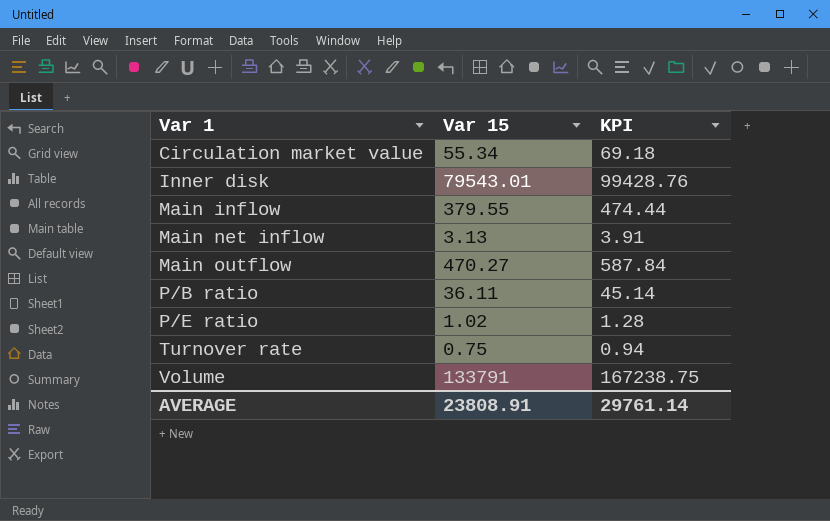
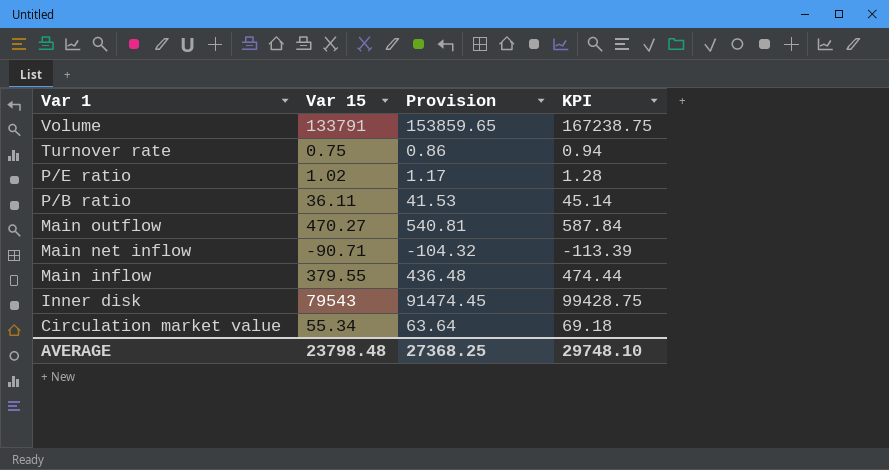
row order: Var 1 ascending -> Var 1 descending
column Provision | formula: none -> [Var 15] * 1.15
Main net inflow | Var 15: 3.13 -> -90.71
Main net inflow | KPI: 3.91 -> -113.39
Inner disk | Var 15: 79543.01 -> 79543
Inner disk | KPI: 99428.76 -> 99428.75
AVERAGE | Var 15: 23808.91 -> 23798.48
AVERAGE | KPI: 29761.14 -> 29748.10

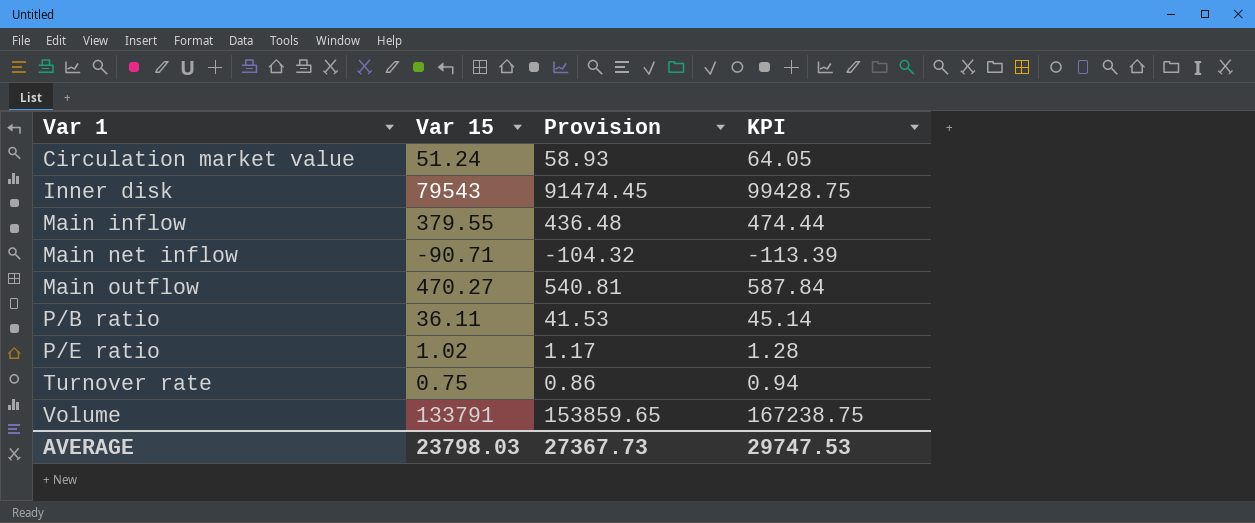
row order: Var 1 descending -> Var 1 ascending
Circulation market value | Var 15: 55.34 -> 51.24
Circulation market value | Provision: 63.64 -> 58.93
Circulation market value | KPI: 69.18 -> 64.05
AVERAGE | Var 15: 23798.48 -> 23798.03
AVERAGE | Provision: 27368.25 -> 27367.73
AVERAGE | KPI: 29748.10 -> 29747.53

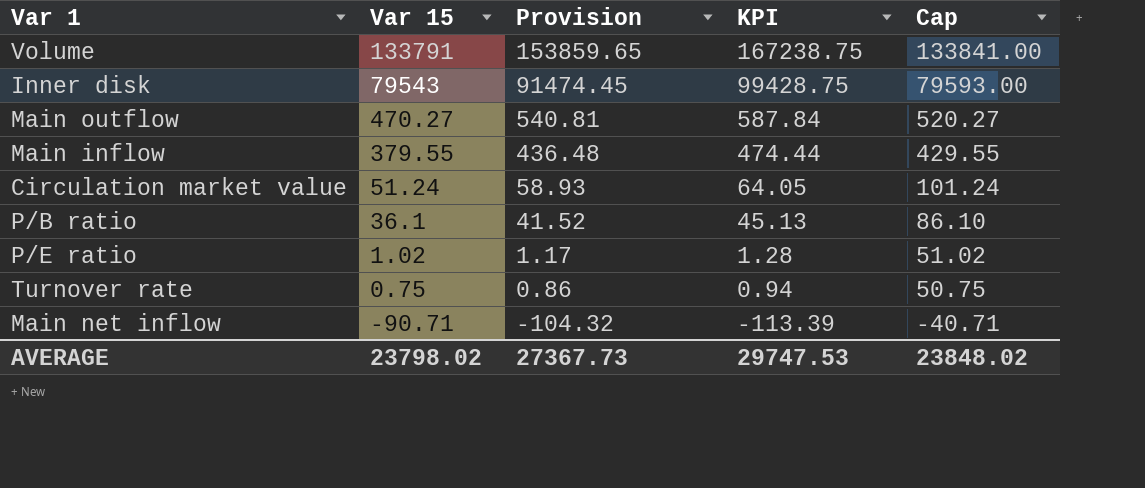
row order: Var 1 ascending -> Var 15 descending
column Cap | formula: none -> [Var 15] + 50
P/B ratio | Var 15: 36.11 -> 36.1
P/B ratio | Provision: 41.53 -> 41.52
P/B ratio | KPI: 45.14 -> 45.13
AVERAGE | Var 15: 23798.03 -> 23798.02

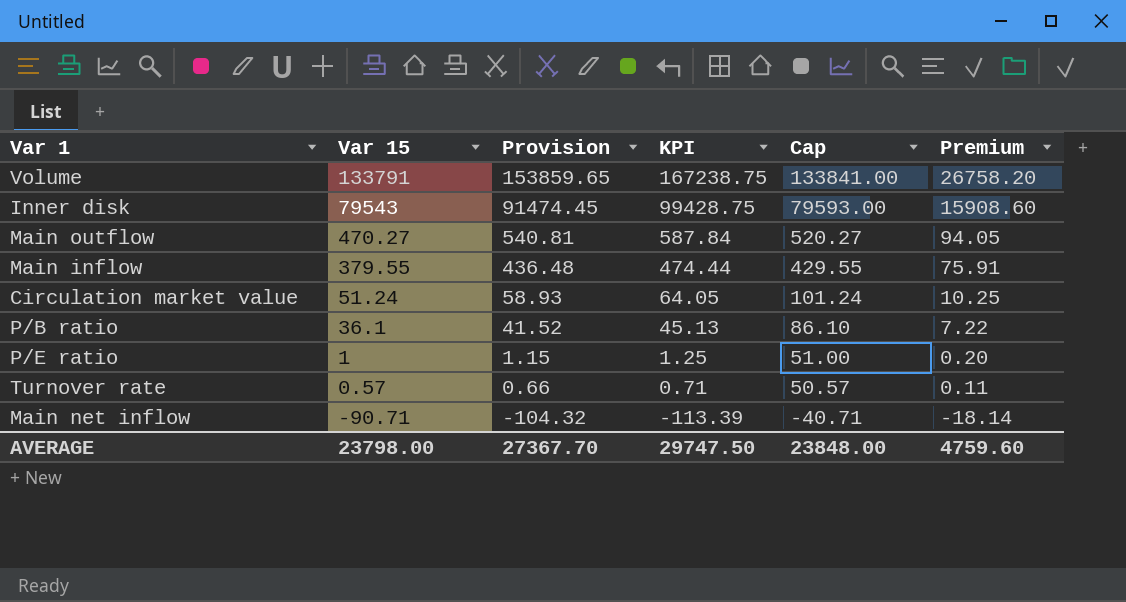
column Premium | formula: none -> [Var 15] * 0.2
P/E ratio | Var 15: 1.02 -> 1
P/E ratio | Provision: 1.17 -> 1.15
P/E ratio | KPI: 1.28 -> 1.25
P/E ratio | Cap: 51.02 -> 51.00
Turnover rate | Var 15: 0.75 -> 0.57
Turnover rate | Provision: 0.86 -> 0.66
Turnover rate | KPI: 0.94 -> 0.71
Turnover rate | Cap: 50.75 -> 50.57
AVERAGE | Var 15: 23798.02 -> 23798.00
AVERAGE | Provision: 27367.73 -> 27367.70
AVERAGE | KPI: 29747.53 -> 29747.50
AVERAGE | Cap: 23848.02 -> 23848.00

